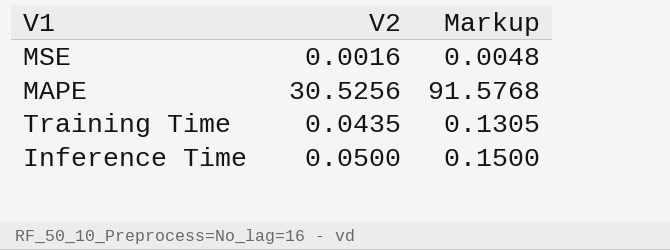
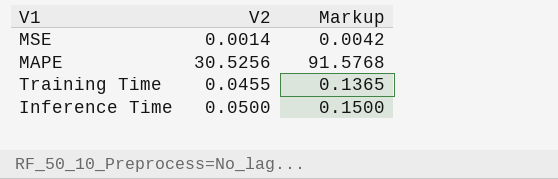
MSE | V2: 0.0016 -> 0.0014
MSE | Markup: 0.0048 -> 0.0042
Training Time | V2: 0.0435 -> 0.0455
Training Time | Markup: 0.1305 -> 0.1365

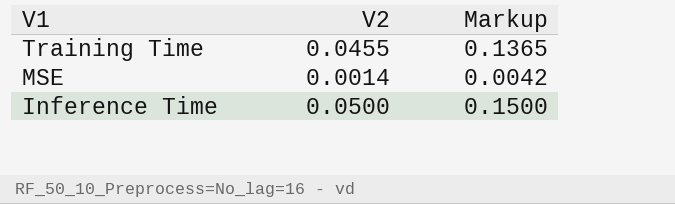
row order: none -> V1 descending
row MAPE: 30.5256 | 91.5768 -> none

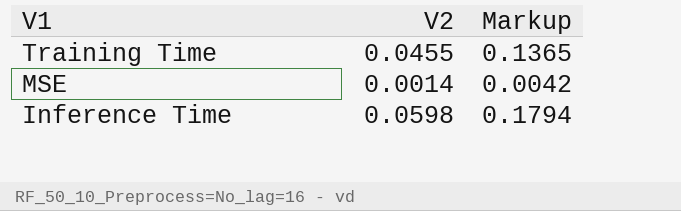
Inference Time | V2: 0.0500 -> 0.0598
Inference Time | Markup: 0.1500 -> 0.1794

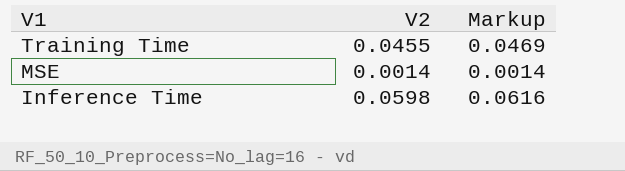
column Markup | formula: [V2] * 3 -> [V2] * 1.03

